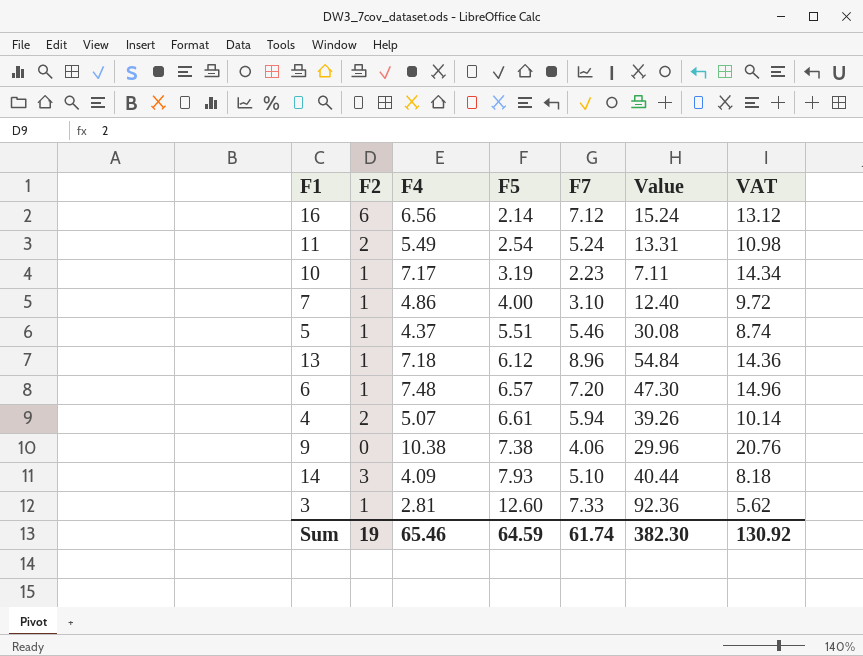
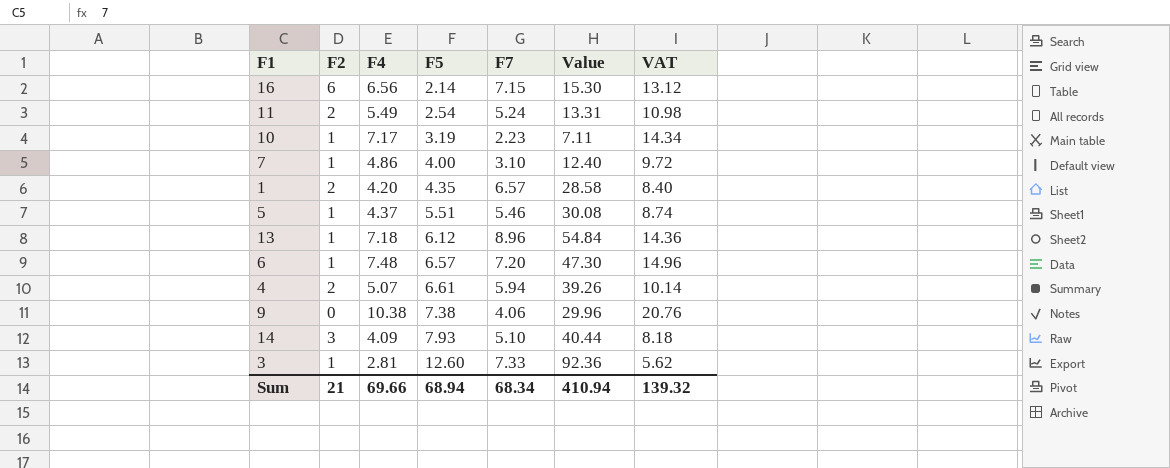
16 | F7: 7.12 -> 7.15
16 | Value: 15.24 -> 15.30
row 1: none -> 2 | 4.20 | 4.35 | 6.57 | 28.58 | 8.40
Sum | F2: 19 -> 21
Sum | F4: 65.46 -> 69.66
Sum | F5: 64.59 -> 68.94
Sum | F7: 61.74 -> 68.34
Sum | Value: 382.30 -> 410.94
Sum | VAT: 130.92 -> 139.32

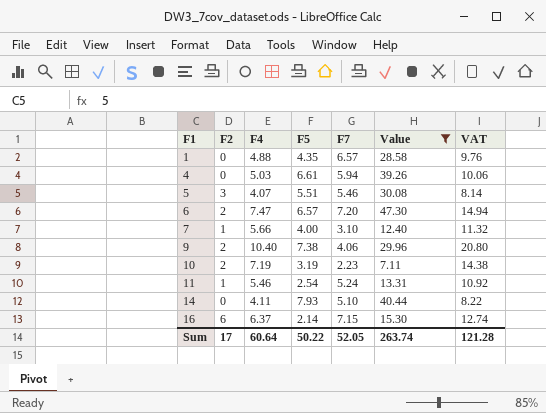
filter: none -> Value <= 47.30
row order: F5 ascending -> F1 ascending
1 | F2: 2 -> 0
1 | F4: 4.20 -> 4.88
1 | VAT: 8.40 -> 9.76
4 | F2: 2 -> 0
4 | F4: 5.07 -> 5.03
4 | VAT: 10.14 -> 10.06
5 | F2: 1 -> 3
5 | F4: 4.37 -> 4.07
5 | VAT: 8.74 -> 8.14
6 | F2: 1 -> 2
6 | F4: 7.48 -> 7.47
6 | VAT: 14.96 -> 14.94
7 | F4: 4.86 -> 5.66
7 | VAT: 9.72 -> 11.32
9 | F2: 0 -> 2
9 | F4: 10.38 -> 10.40
9 | VAT: 20.76 -> 20.80
10 | F2: 1 -> 2
10 | F4: 7.17 -> 7.19
10 | VAT: 14.34 -> 14.38
11 | F2: 2 -> 1
11 | F4: 5.49 -> 5.46
11 | VAT: 10.98 -> 10.92
14 | F2: 3 -> 0
14 | F4: 4.09 -> 4.11
14 | VAT: 8.18 -> 8.22
16 | F4: 6.56 -> 6.37
16 | VAT: 13.12 -> 12.74
Sum | F2: 21 -> 17
Sum | F4: 69.66 -> 60.64
Sum | F5: 68.94 -> 50.22
Sum | F7: 68.34 -> 52.05
Sum | Value: 410.94 -> 263.74
Sum | VAT: 139.32 -> 121.28

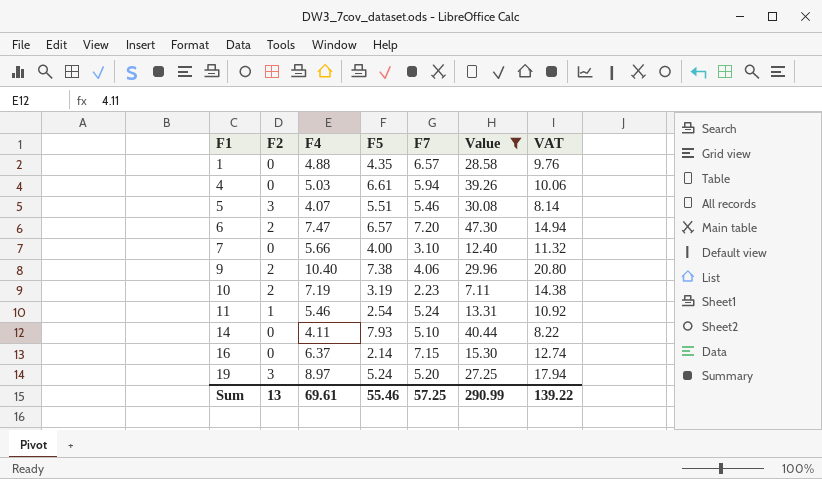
7 | F2: 1 -> 0
16 | F2: 6 -> 0
row 19: none -> 3 | 8.97 | 5.24 | 5.20 | 27.25 | 17.94
Sum | F2: 17 -> 13
Sum | F4: 60.64 -> 69.61
Sum | F5: 50.22 -> 55.46
Sum | F7: 52.05 -> 57.25
Sum | Value: 263.74 -> 290.99
Sum | VAT: 121.28 -> 139.22

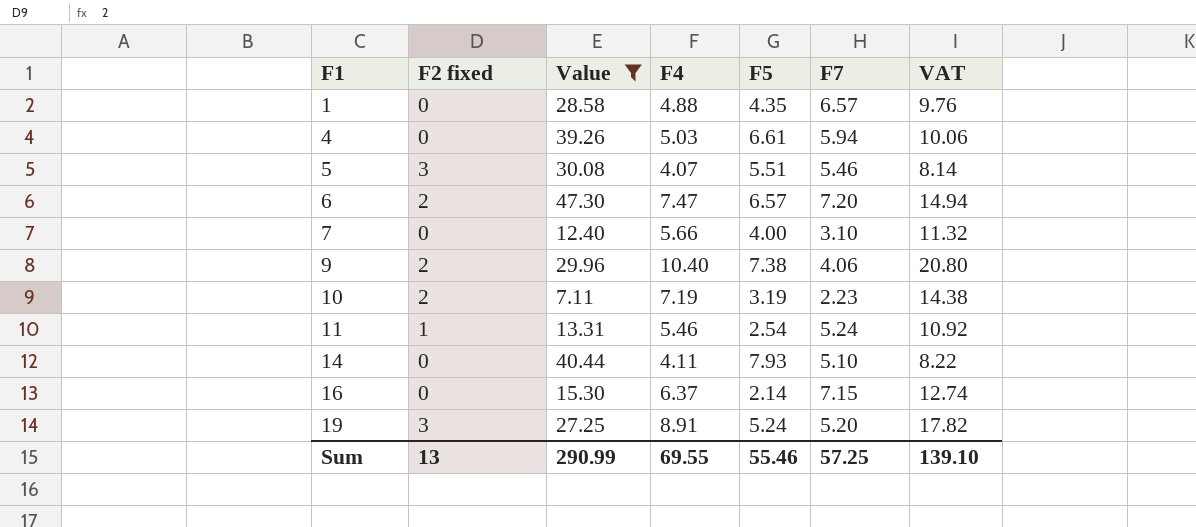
column name: F2 -> F2 fixed
column Value | position: 6 -> 3
19 | F4: 8.97 -> 8.91
19 | VAT: 17.94 -> 17.82
Sum | F4: 69.61 -> 69.55
Sum | VAT: 139.22 -> 139.10

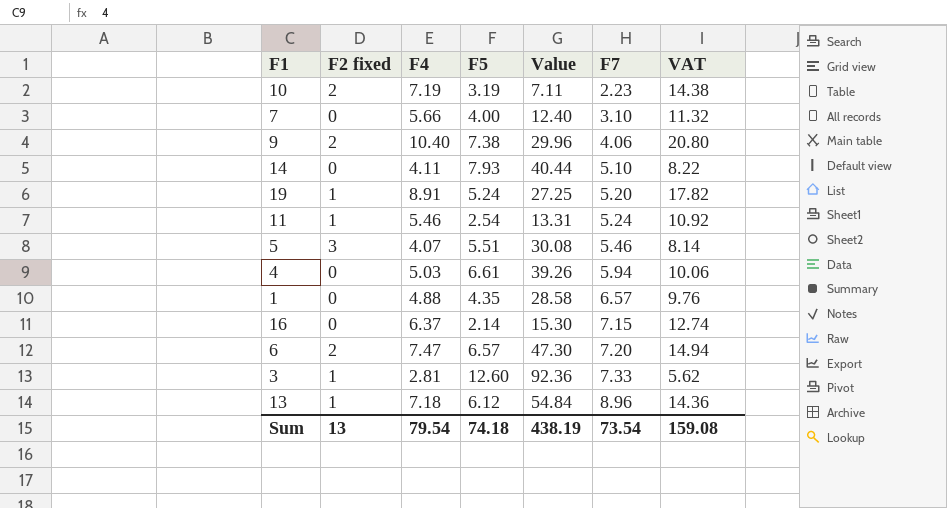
filter: Value <= 47.30 -> none
row order: F1 ascending -> F7 ascending
column Value | position: 3 -> 5
19 | F2 fixed: 3 -> 1
Sum | F4: 69.55 -> 79.54
Sum | F5: 55.46 -> 74.18
Sum | Value: 290.99 -> 438.19
Sum | F7: 57.25 -> 73.54
Sum | VAT: 139.10 -> 159.08

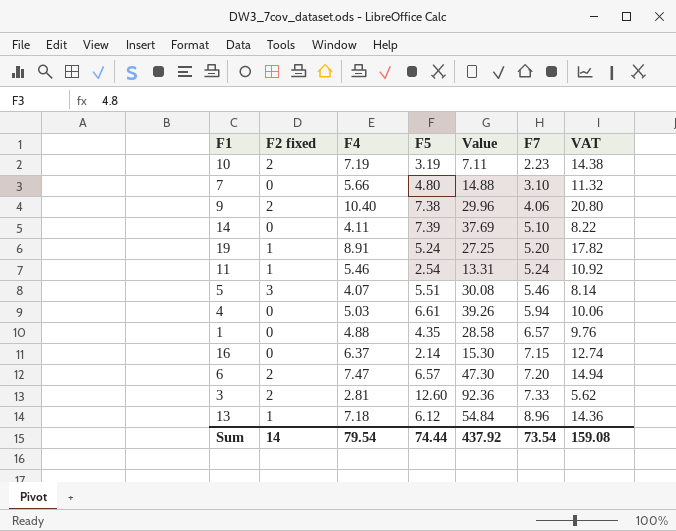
7 | F5: 4.00 -> 4.80
7 | Value: 12.40 -> 14.88
14 | F5: 7.93 -> 7.39
14 | Value: 40.44 -> 37.69
3 | F2 fixed: 1 -> 2
Sum | F2 fixed: 13 -> 14
Sum | F5: 74.18 -> 74.44
Sum | Value: 438.19 -> 437.92

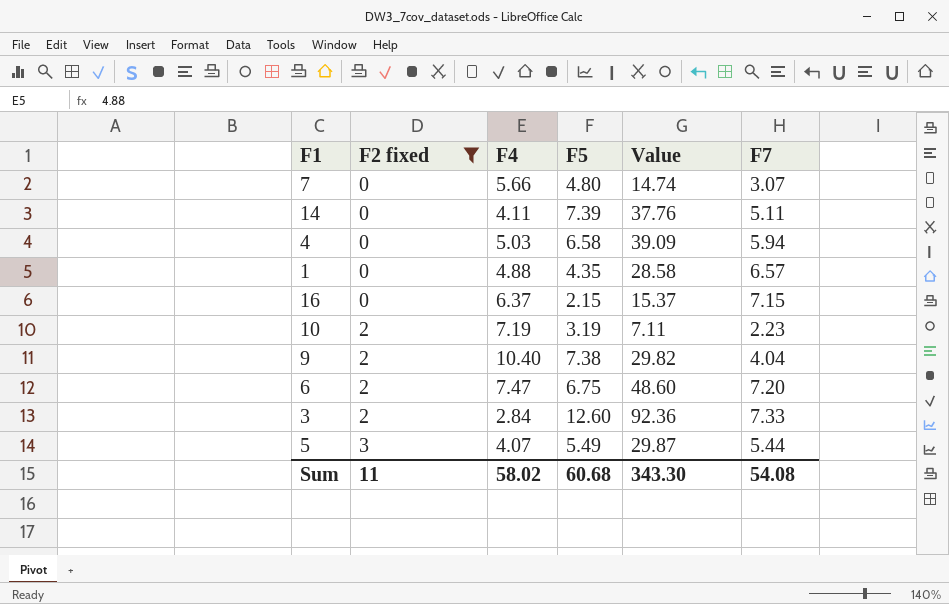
filter: none -> F2 fixed != 1
row order: F7 ascending -> F2 fixed ascending
column VAT | formula: [F4] * 2 -> none
7 | Value: 14.88 -> 14.74
7 | F7: 3.10 -> 3.07
14 | Value: 37.69 -> 37.76
14 | F7: 5.10 -> 5.11
4 | F5: 6.61 -> 6.58
4 | Value: 39.26 -> 39.09
16 | F5: 2.14 -> 2.15
16 | Value: 15.30 -> 15.37
9 | Value: 29.96 -> 29.82
9 | F7: 4.06 -> 4.04
6 | F5: 6.57 -> 6.75
6 | Value: 47.30 -> 48.60
3 | F4: 2.81 -> 2.84
5 | F5: 5.51 -> 5.49
5 | Value: 30.08 -> 29.87
5 | F7: 5.46 -> 5.44
Sum | F2 fixed: 14 -> 11
Sum | F4: 79.54 -> 58.02
Sum | F5: 74.44 -> 60.68
Sum | Value: 437.92 -> 343.30
Sum | F7: 73.54 -> 54.08

